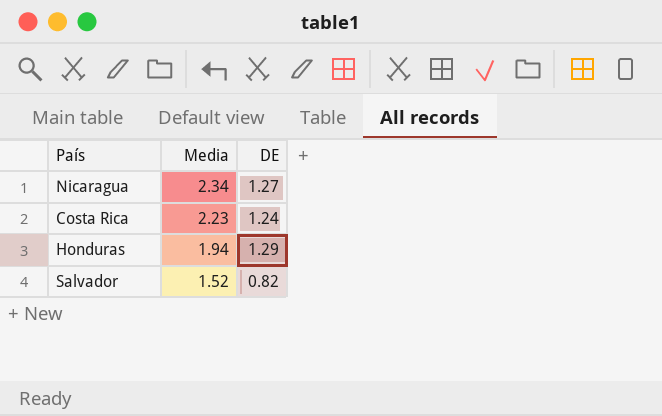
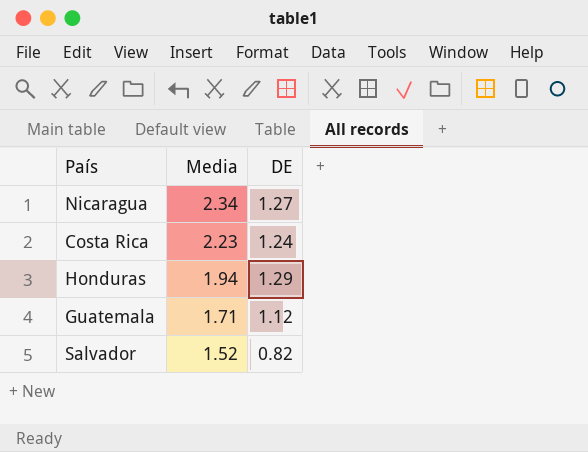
row Guatemala: none -> 1.71 | 1.12

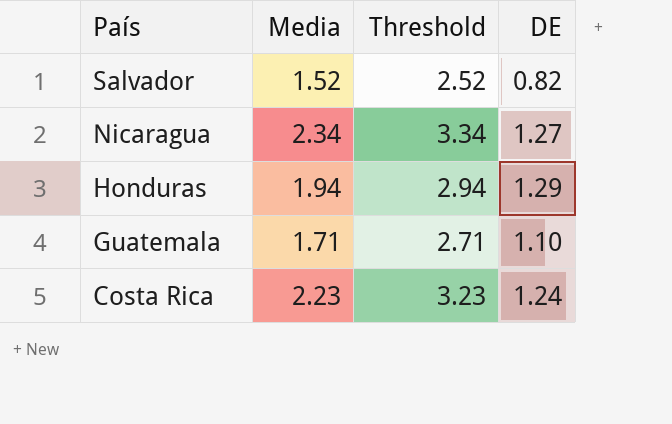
row order: Media descending -> País descending
column Threshold | formula: none -> [Media] + 1
Guatemala | DE: 1.12 -> 1.10

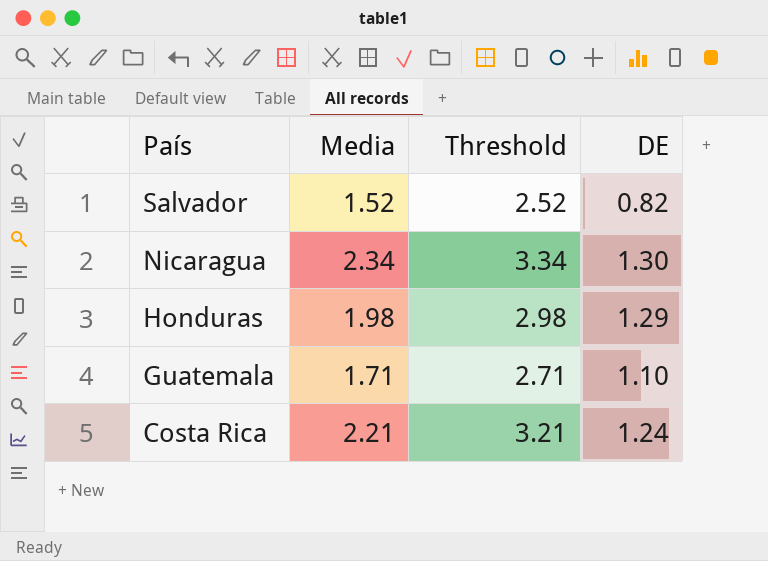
Nicaragua | DE: 1.27 -> 1.30
Honduras | Media: 1.94 -> 1.98
Honduras | Threshold: 2.94 -> 2.98
Costa Rica | Media: 2.23 -> 2.21
Costa Rica | Threshold: 3.23 -> 3.21

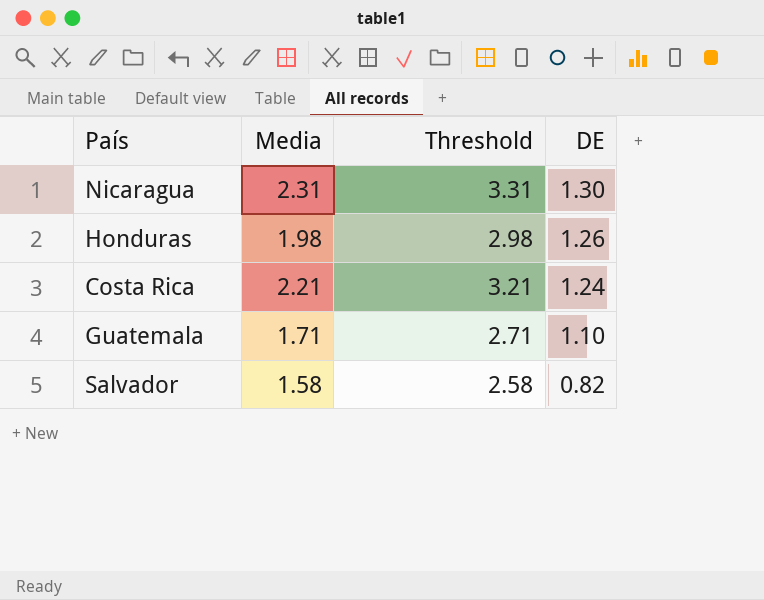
row order: País descending -> DE descending
Nicaragua | Media: 2.34 -> 2.31
Nicaragua | Threshold: 3.34 -> 3.31
Honduras | DE: 1.29 -> 1.26
Salvador | Media: 1.52 -> 1.58
Salvador | Threshold: 2.52 -> 2.58

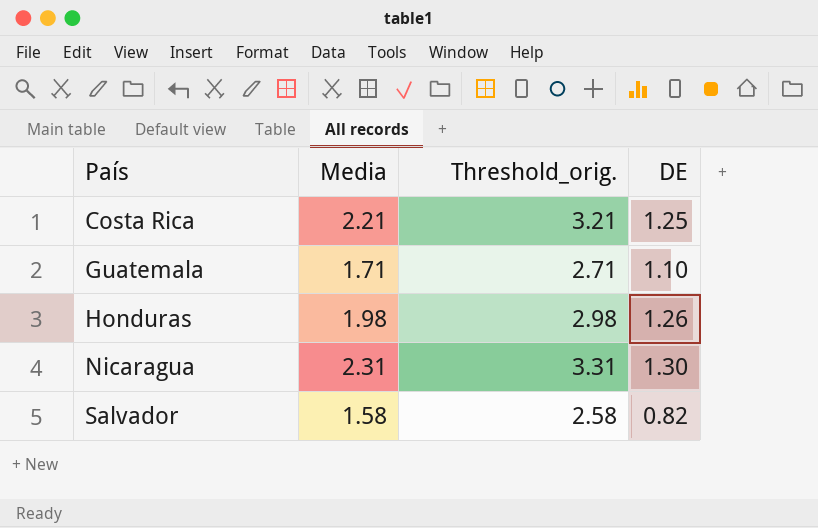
row order: DE descending -> País ascending
column name: Threshold -> Threshold_orig.
Costa Rica | DE: 1.24 -> 1.25

